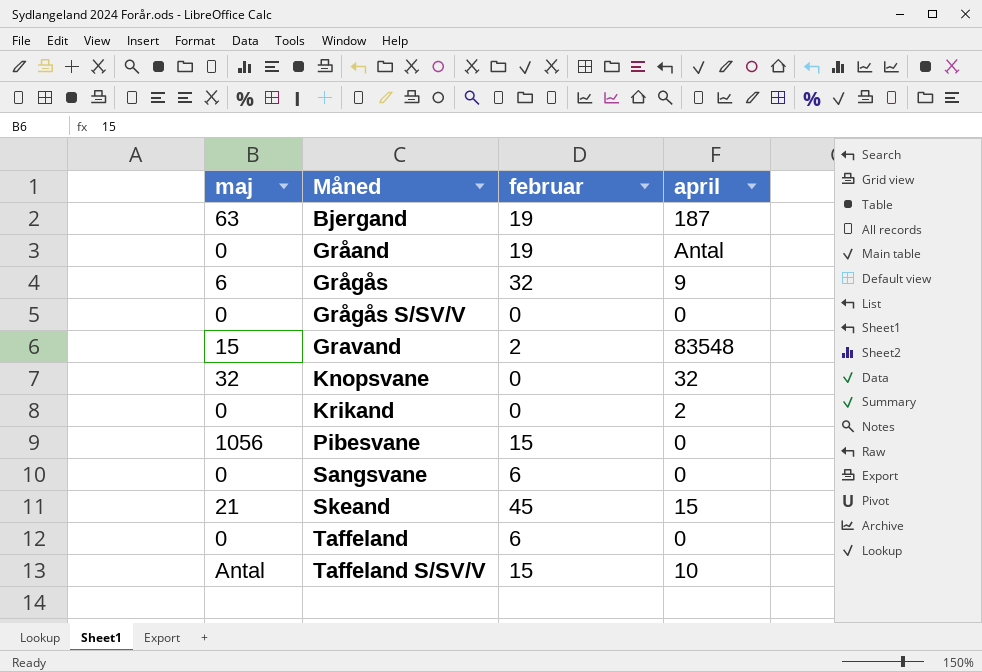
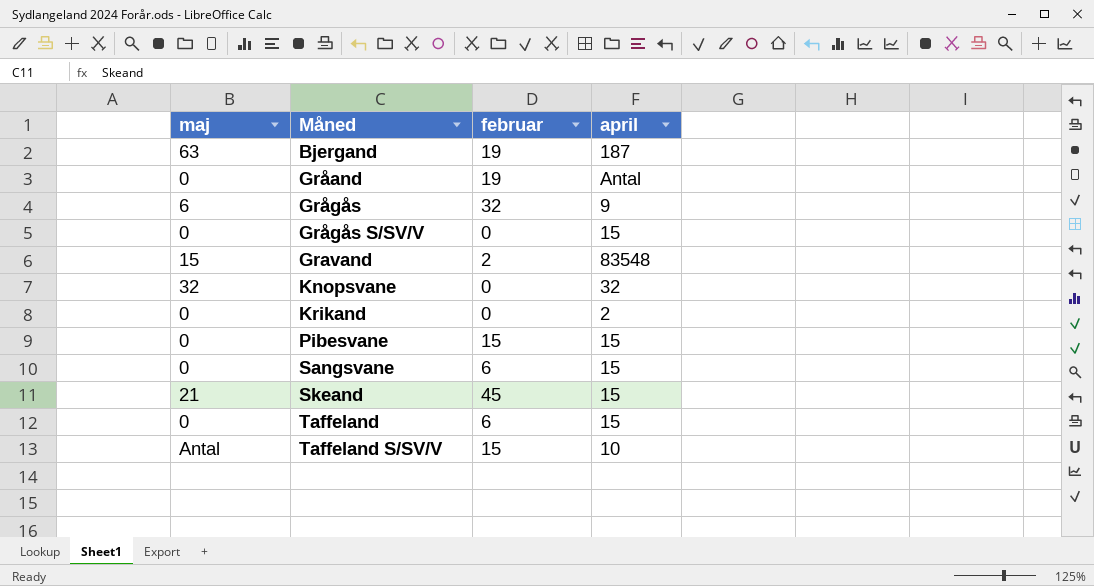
Grågås S/SV/V | april: 0 -> 15
Pibesvane | maj: 1056 -> 0
Pibesvane | april: 0 -> 15
Sangsvane | april: 0 -> 15
Taffeland | april: 0 -> 15

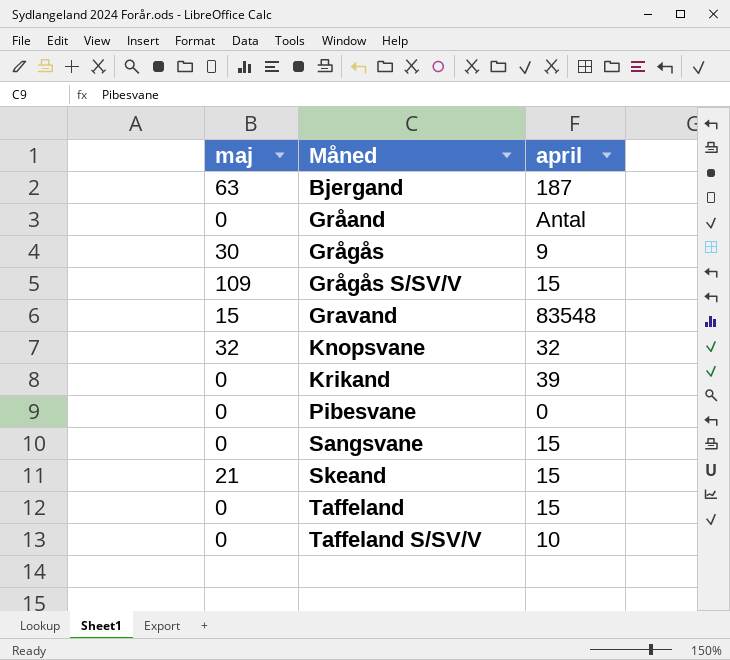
column februar | position: 3 -> none
Grågås | maj: 6 -> 30
Grågås S/SV/V | maj: 0 -> 109
Krikand | april: 2 -> 39
Pibesvane | april: 15 -> 0
Taffeland S/SV/V | maj: Antal -> 0

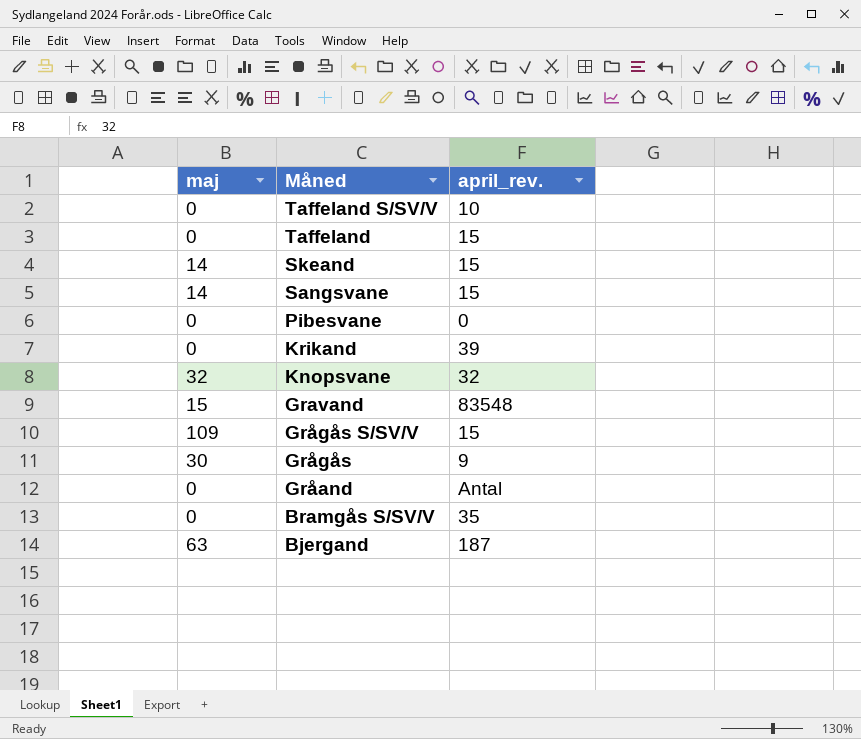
row order: Måned ascending -> Måned descending
column name: april -> april_rev.
Skeand | maj: 21 -> 14
Sangsvane | maj: 0 -> 14
row Bramgås S/SV/V: none -> 0 | 35

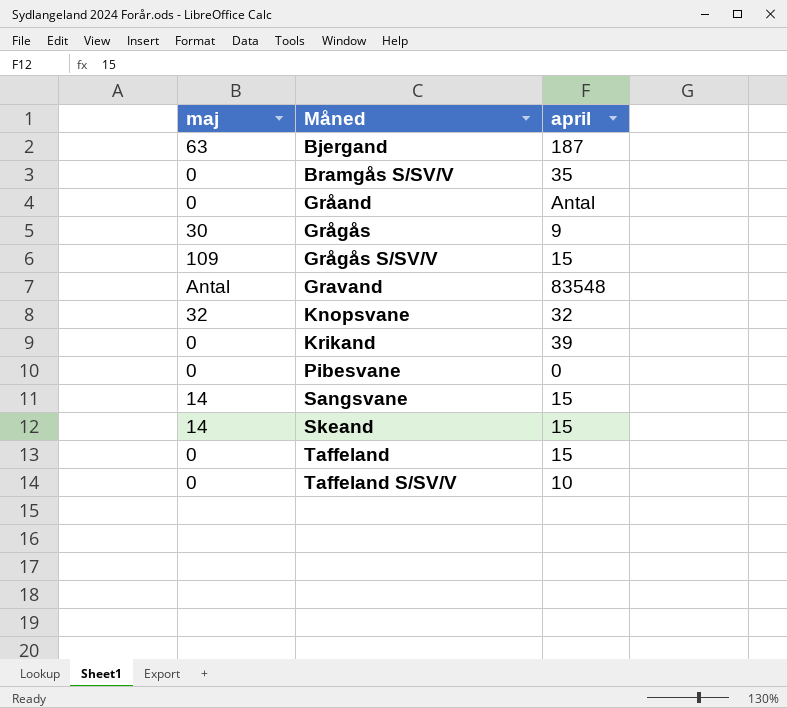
row order: Måned descending -> Måned ascending
column name: april_rev. -> april
Gravand | maj: 15 -> Antal

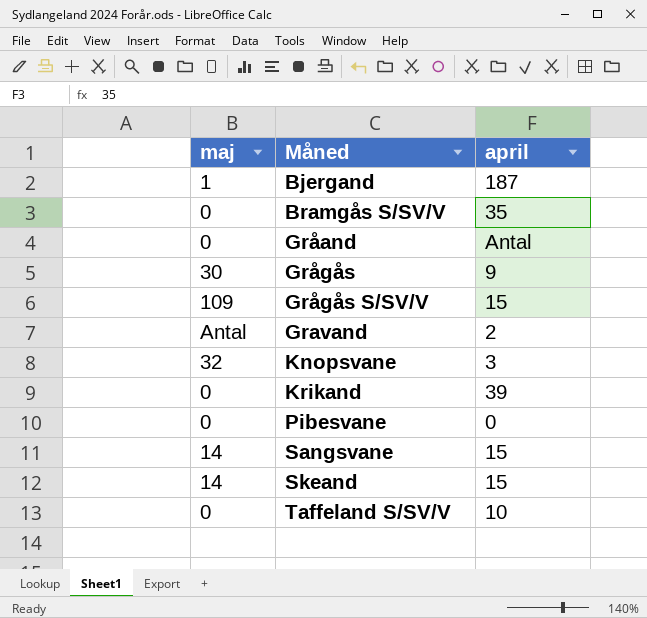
row Taffeland: 0 | 15 -> none
Bjergand | maj: 63 -> 1
Gravand | april: 83548 -> 2
Knopsvane | april: 32 -> 3

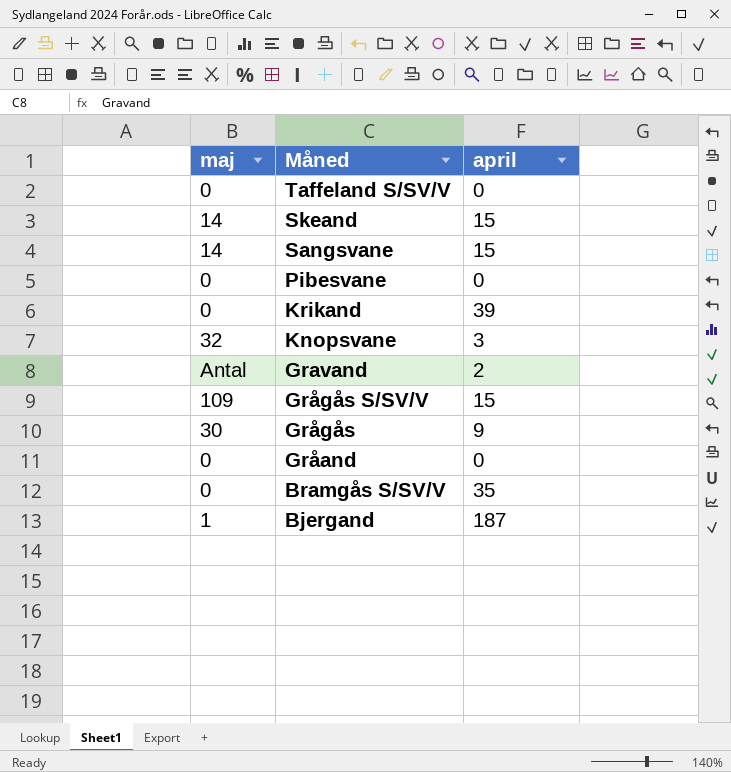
row order: Måned ascending -> Måned descending
Taffeland S/SV/V | april: 10 -> 0
Gråand | april: Antal -> 0

